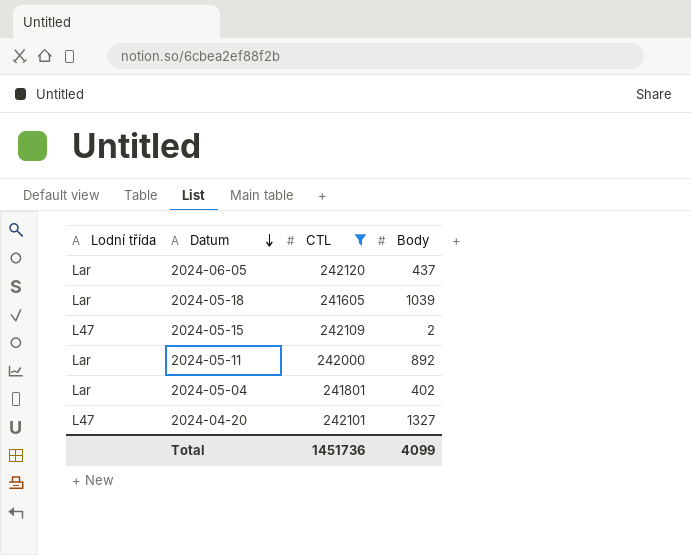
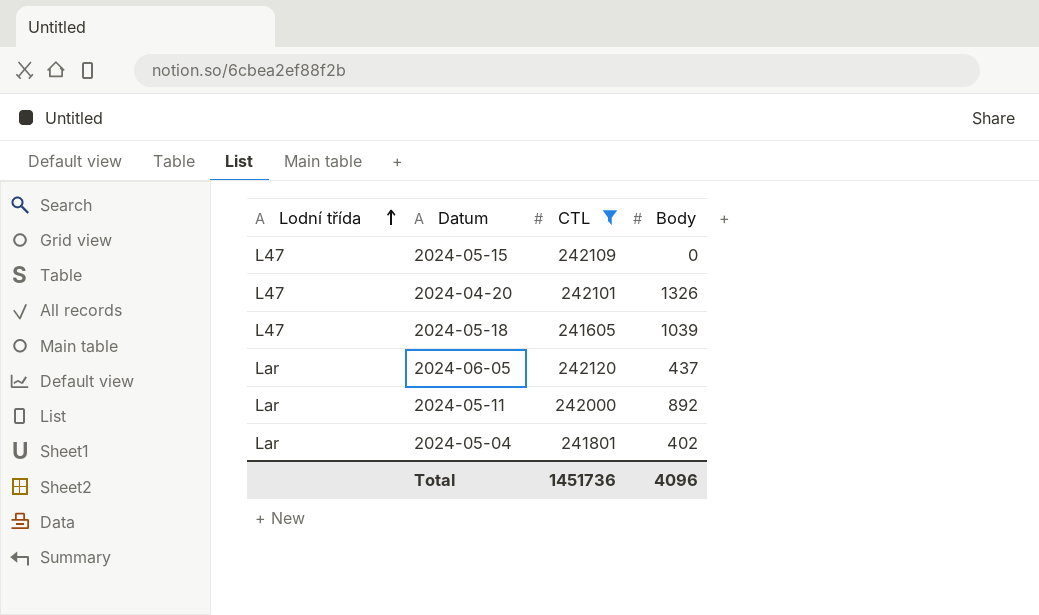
row order: Datum descending -> Lodní třída ascending
2024-05-15 | Body: 2 -> 0
2024-04-20 | Body: 1327 -> 1326
2024-05-18 | Lodní třída: Lar -> L47
Total | Body: 4099 -> 4096

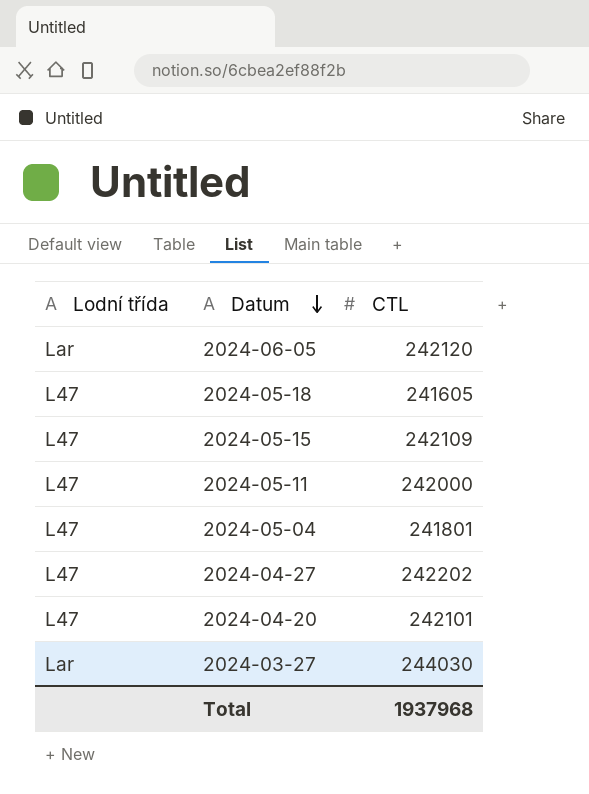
filter: CTL <= 242120 -> none
row order: Lodní třída ascending -> Datum descending
column Body | position: 4 -> none
2024-05-11 | Lodní třída: Lar -> L47
2024-05-04 | Lodní třída: Lar -> L47
Total | CTL: 1451736 -> 1937968

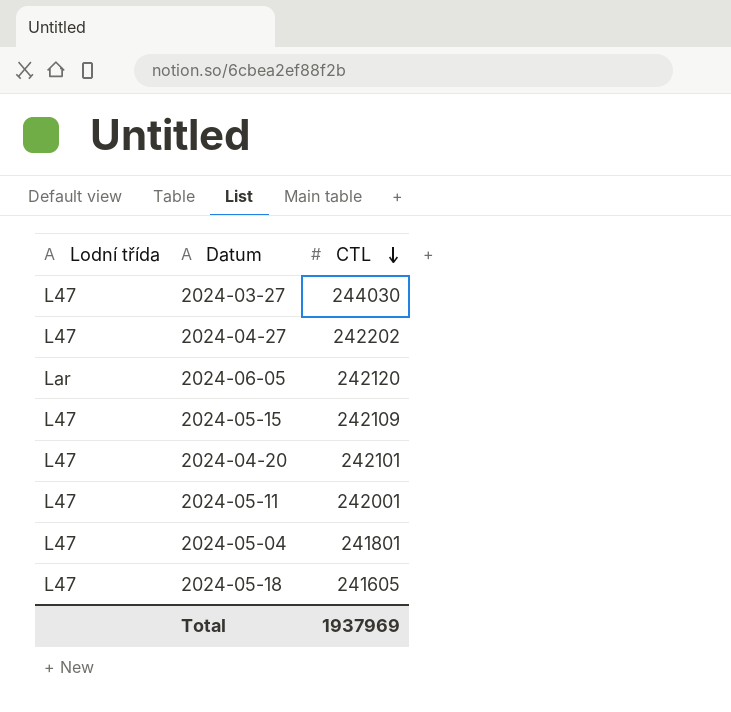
row order: Datum descending -> CTL descending
2024-03-27 | Lodní třída: Lar -> L47
2024-05-11 | CTL: 242000 -> 242001
Total | CTL: 1937968 -> 1937969

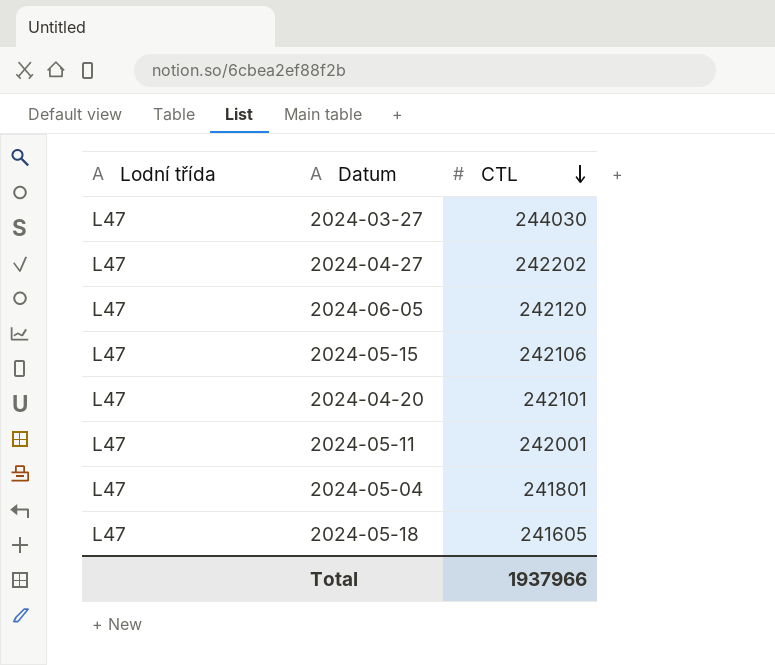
2024-06-05 | Lodní třída: Lar -> L47
2024-05-15 | CTL: 242109 -> 242106
Total | CTL: 1937969 -> 1937966

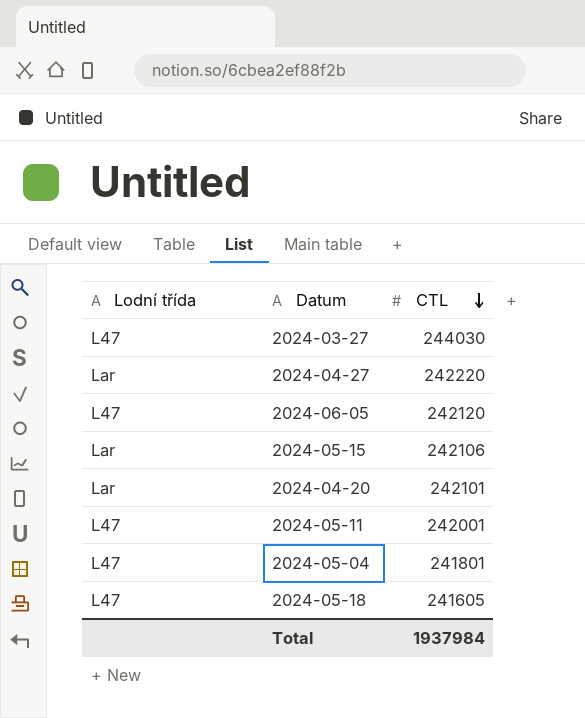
2024-04-27 | Lodní třída: L47 -> Lar
2024-04-27 | CTL: 242202 -> 242220
2024-05-15 | Lodní třída: L47 -> Lar
2024-04-20 | Lodní třída: L47 -> Lar
Total | CTL: 1937966 -> 1937984

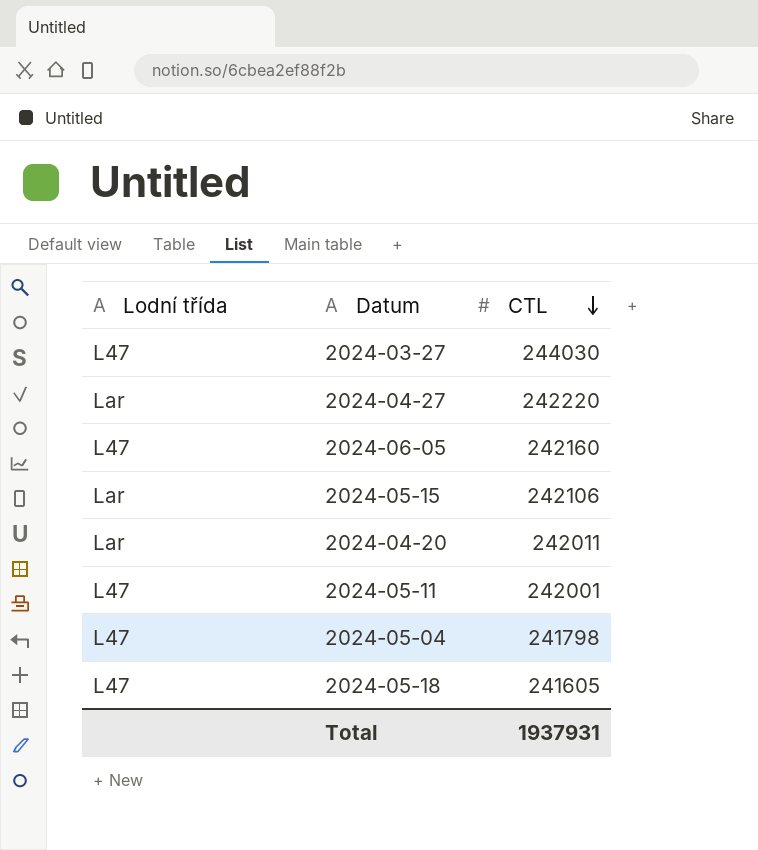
2024-06-05 | CTL: 242120 -> 242160
2024-04-20 | CTL: 242101 -> 242011
2024-05-04 | CTL: 241801 -> 241798
Total | CTL: 1937984 -> 1937931

